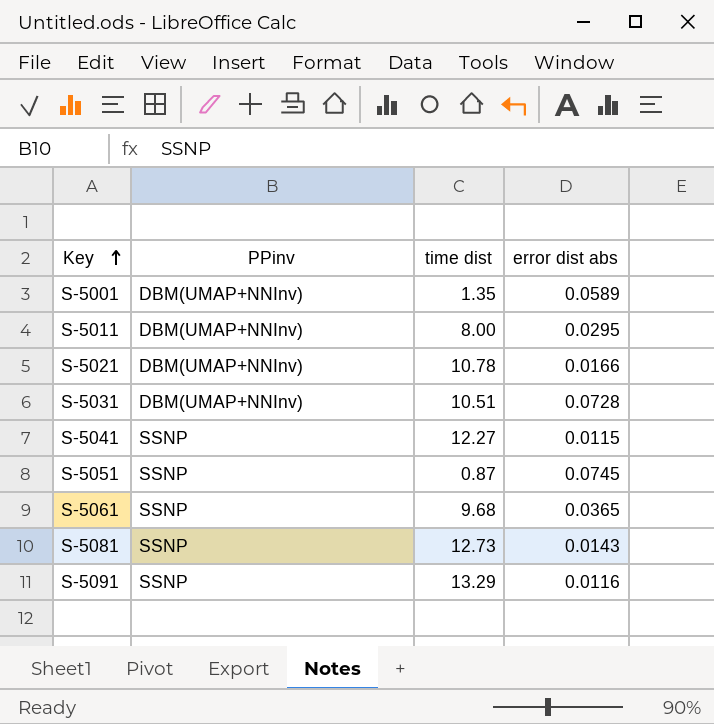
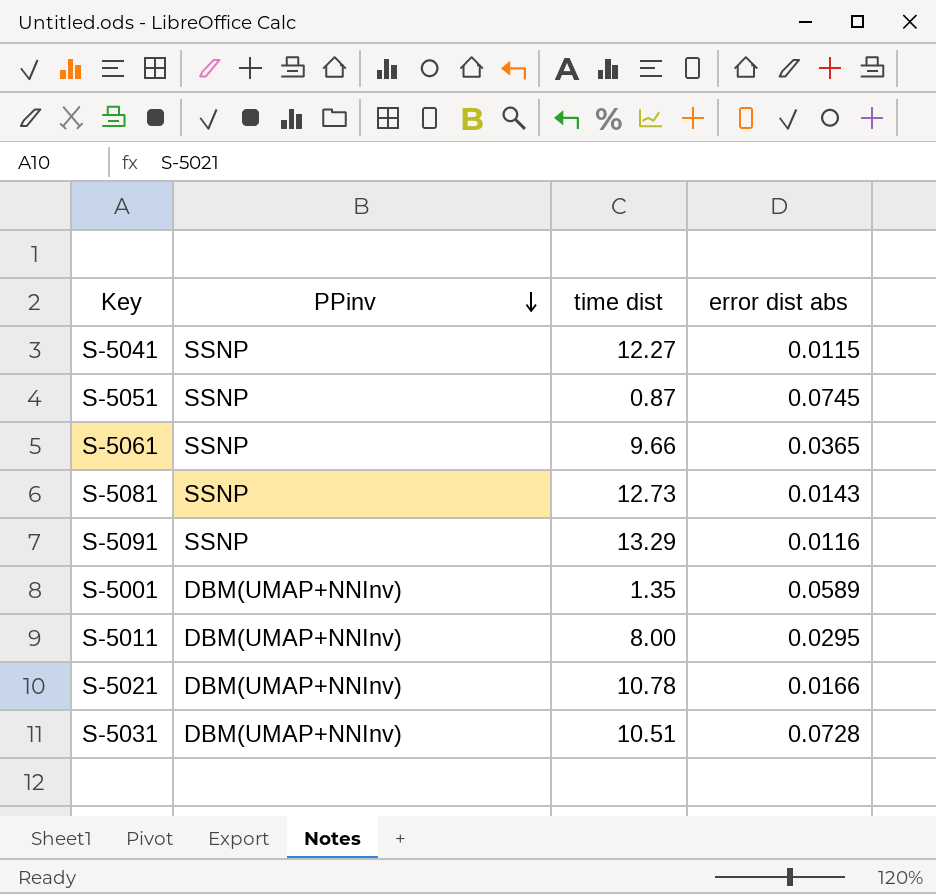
row order: Key ascending -> PPinv descending
S-5061 | time dist: 9.68 -> 9.66

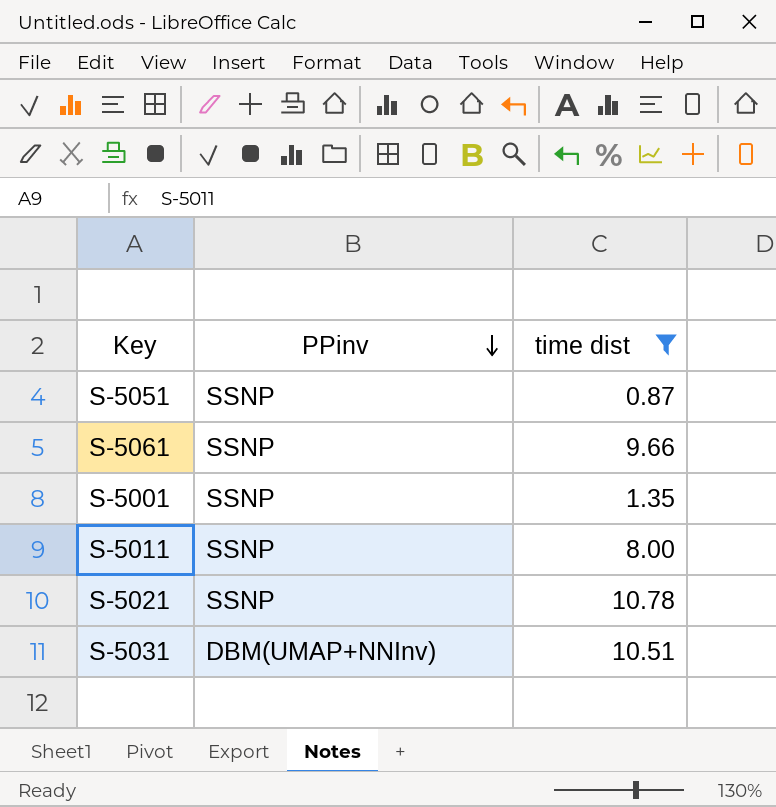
filter: none -> time dist <= 10.78
column error dist abs | position: 4 -> none
S-5001 | PPinv: DBM(UMAP+NNInv) -> SSNP
S-5011 | PPinv: DBM(UMAP+NNInv) -> SSNP
S-5021 | PPinv: DBM(UMAP+NNInv) -> SSNP

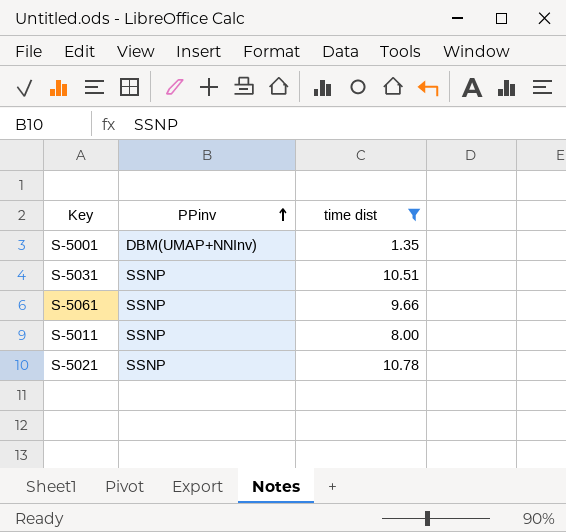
row order: PPinv descending -> PPinv ascending
row S-5051: SSNP | 0.87 -> none
S-5001 | PPinv: SSNP -> DBM(UMAP+NNInv)
S-5031 | PPinv: DBM(UMAP+NNInv) -> SSNP

